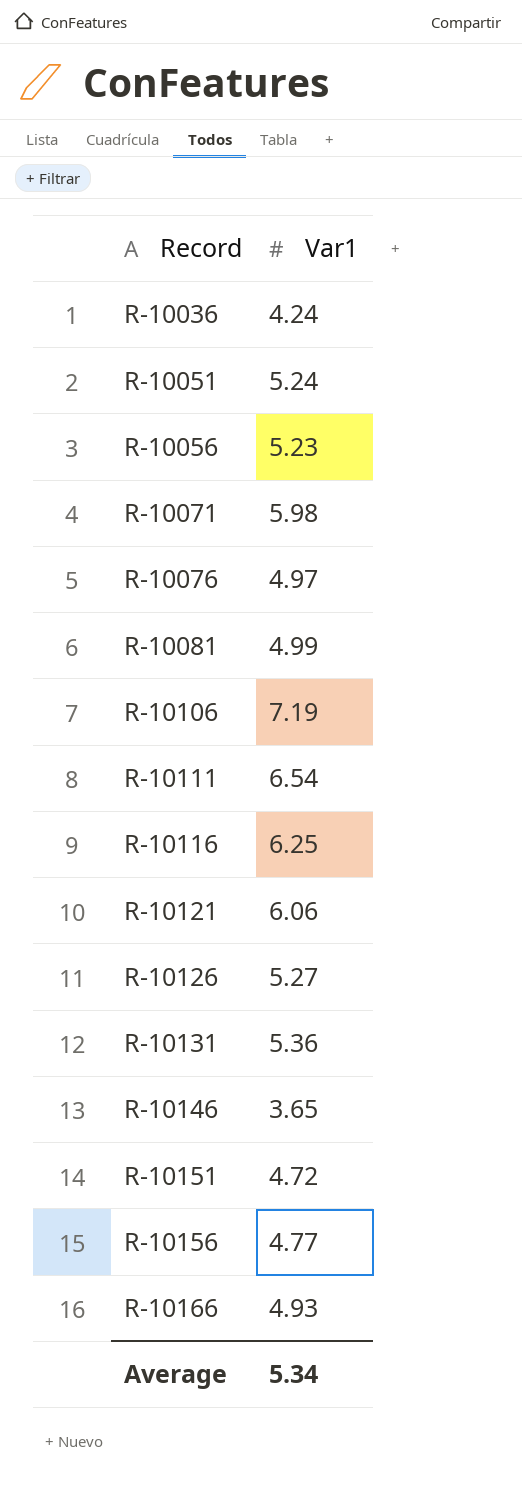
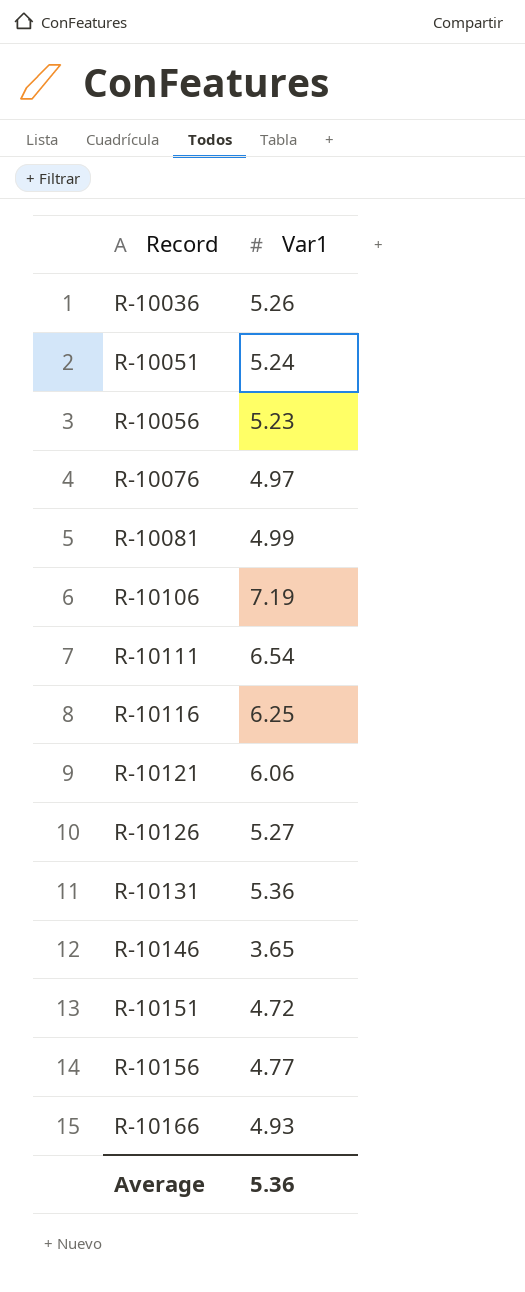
row R-10071: 5.98 -> none
R-10036 | Var1: 4.24 -> 5.26
Average | Var1: 5.34 -> 5.36

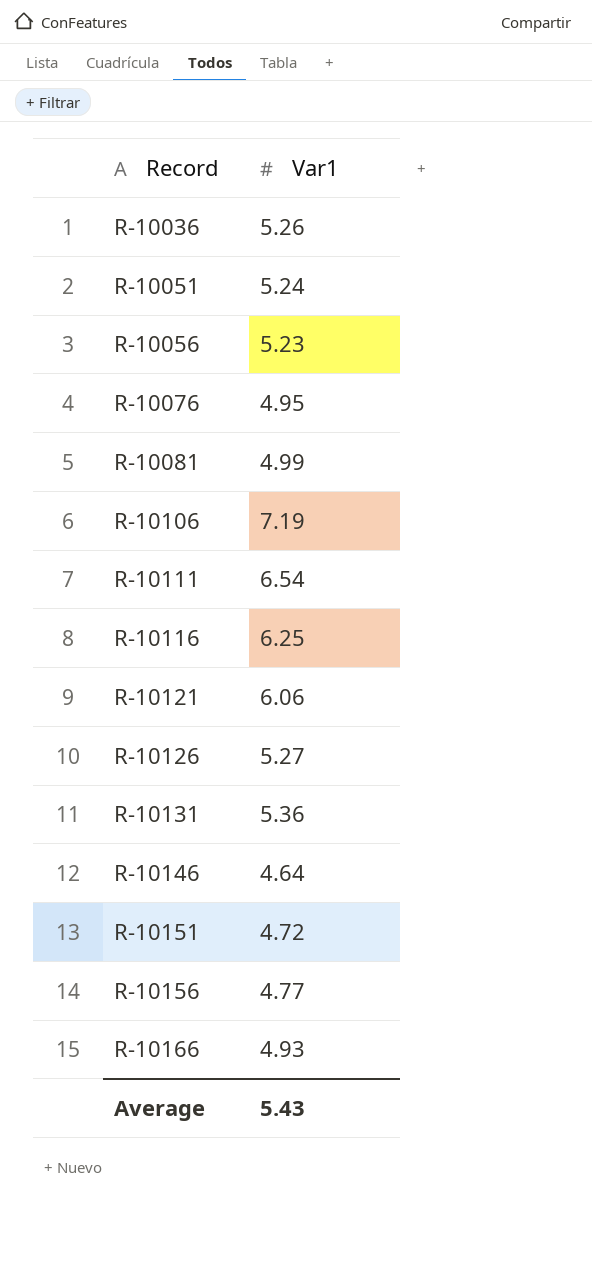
R-10076 | Var1: 4.97 -> 4.95
R-10146 | Var1: 3.65 -> 4.64
Average | Var1: 5.36 -> 5.43

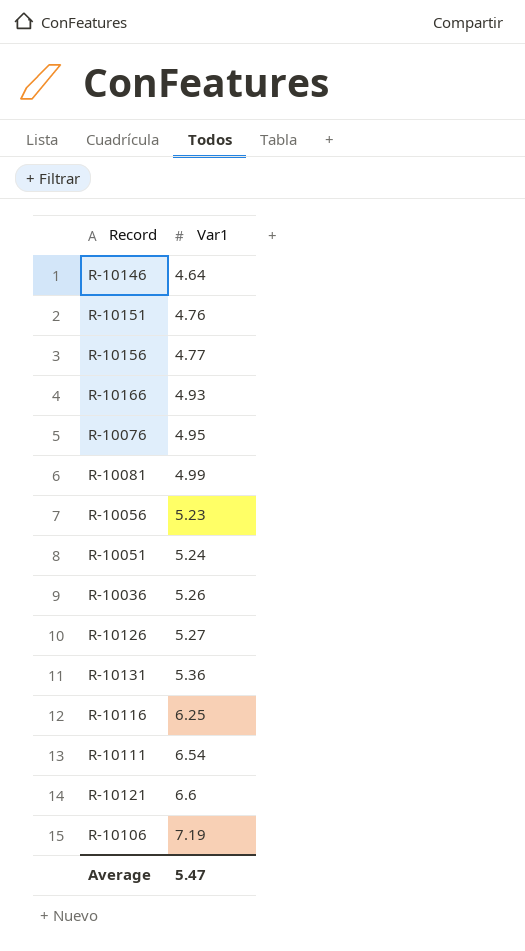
row order: Record ascending -> Var1 ascending
R-10151 | Var1: 4.72 -> 4.76
R-10121 | Var1: 6.06 -> 6.6
Average | Var1: 5.43 -> 5.47

